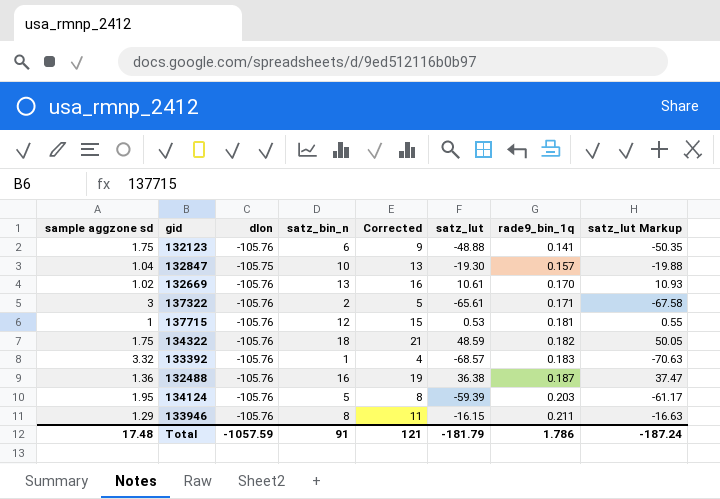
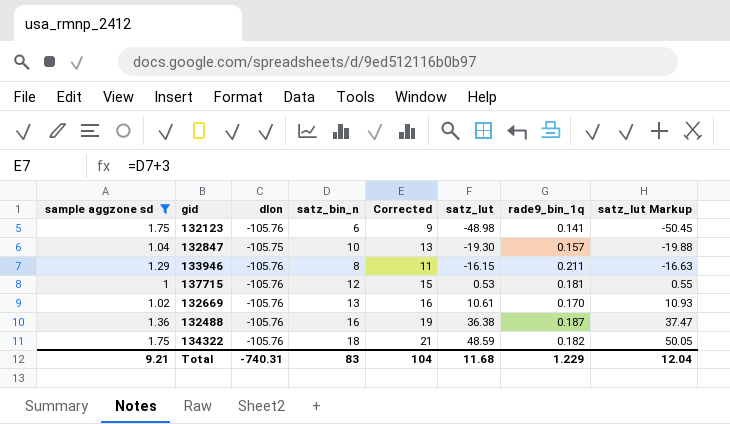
filter: none -> sample aggzone sd <= 1.75
row order: rade9_bin_1q ascending -> satz_lut ascending
132123 | satz_lut: -48.88 -> -48.98
132123 | satz_lut Markup: -50.35 -> -50.45
Total | sample aggzone sd: 17.48 -> 9.21
Total | dlon: -1057.59 -> -740.31
Total | satz_bin_n: 91 -> 83
Total | Corrected: 121 -> 104
Total | satz_lut: -181.79 -> 11.68
Total | rade9_bin_1q: 1.786 -> 1.229
Total | satz_lut Markup: -187.24 -> 12.04

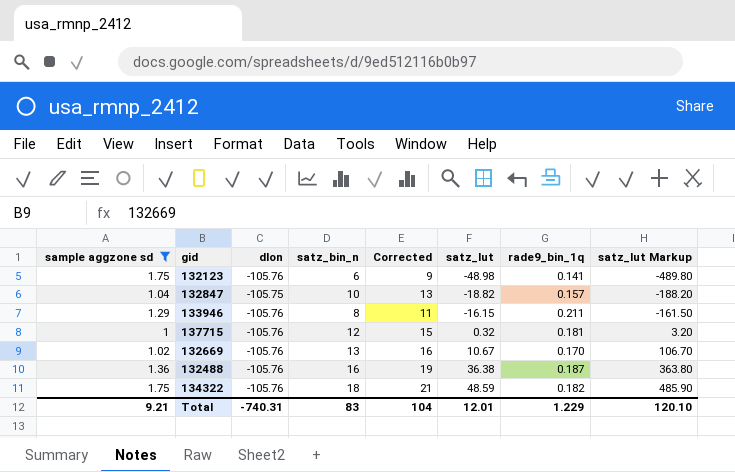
column satz_lut Markup | formula: [satz_lut] * 1.03 -> [satz_lut] * 10
132847 | satz_lut: -19.30 -> -18.82
137715 | satz_lut: 0.53 -> 0.32
132669 | satz_lut: 10.61 -> 10.67
Total | satz_lut: 11.68 -> 12.01
Total | satz_lut Markup: 12.04 -> 120.10

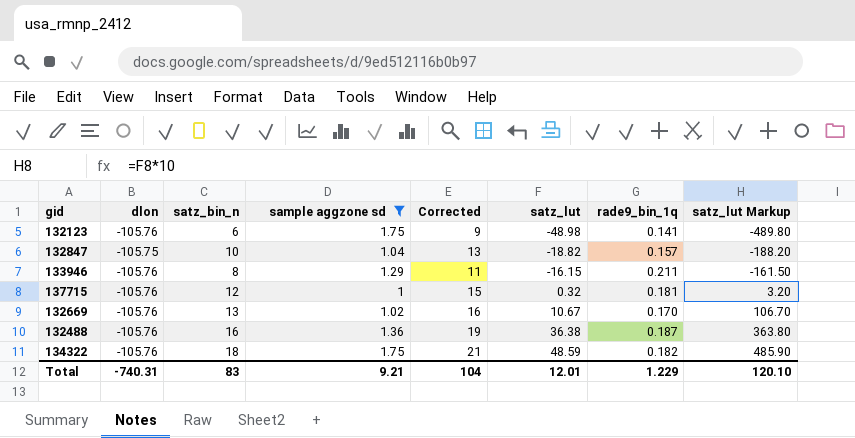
column sample aggzone sd | position: 1 -> 4

